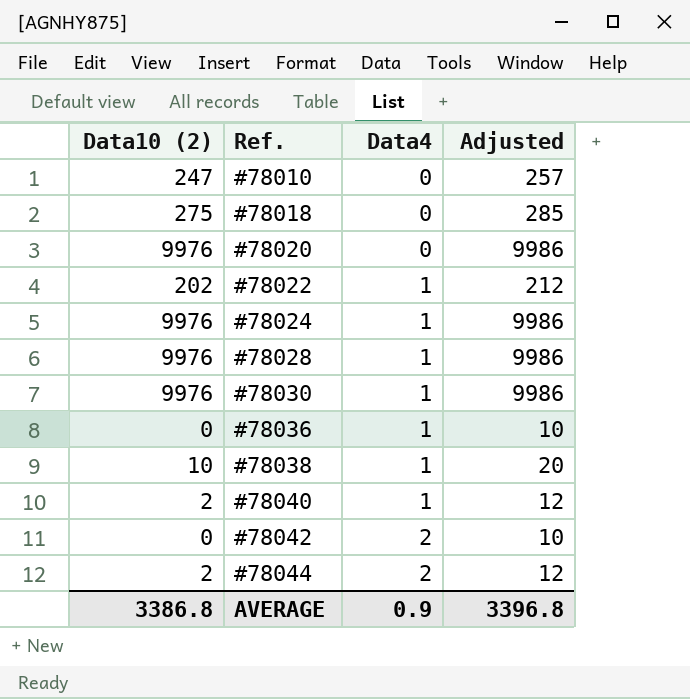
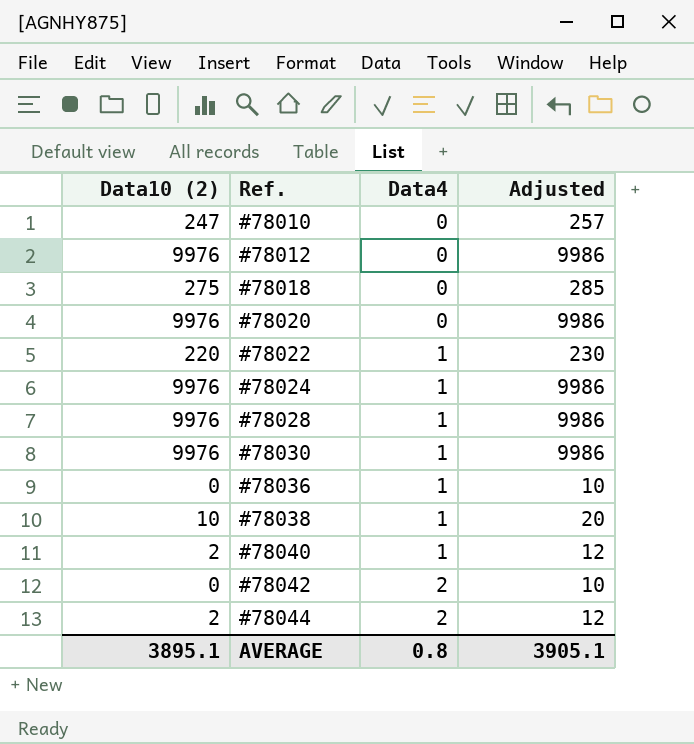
row #78012: none -> 9976 | 0 | 9986
#78022 | Data10 (2): 202 -> 220
#78022 | Adjusted: 212 -> 230
AVERAGE | Data10 (2): 3386.8 -> 3895.1
AVERAGE | Data4: 0.9 -> 0.8
AVERAGE | Adjusted: 3396.8 -> 3905.1

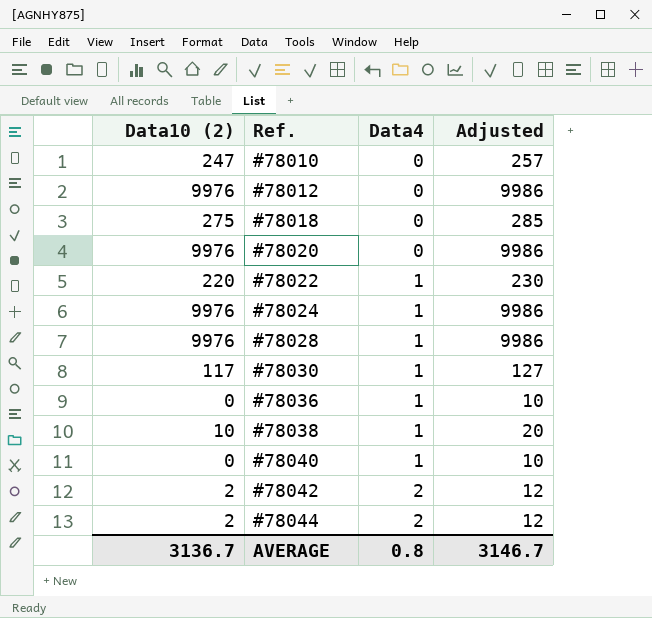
#78030 | Data10 (2): 9976 -> 117
#78030 | Adjusted: 9986 -> 127
#78040 | Data10 (2): 2 -> 0
#78040 | Adjusted: 12 -> 10
#78042 | Data10 (2): 0 -> 2
#78042 | Adjusted: 10 -> 12
AVERAGE | Data10 (2): 3895.1 -> 3136.7
AVERAGE | Adjusted: 3905.1 -> 3146.7

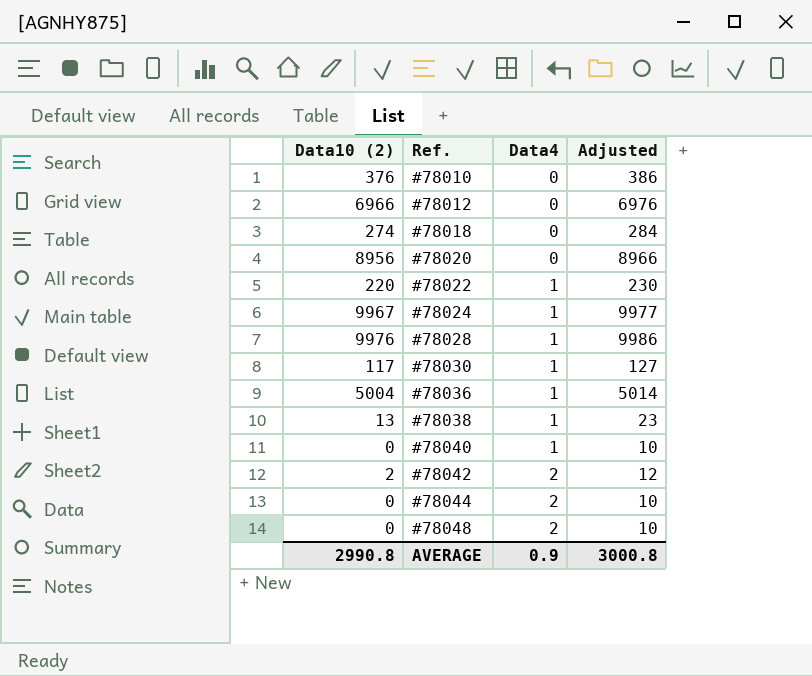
#78010 | Data10 (2): 247 -> 376
#78010 | Adjusted: 257 -> 386
#78012 | Data10 (2): 9976 -> 6966
#78012 | Adjusted: 9986 -> 6976
#78018 | Data10 (2): 275 -> 274
#78018 | Adjusted: 285 -> 284
#78020 | Data10 (2): 9976 -> 8956
#78020 | Adjusted: 9986 -> 8966
#78024 | Data10 (2): 9976 -> 9967
#78024 | Adjusted: 9986 -> 9977
#78036 | Data10 (2): 0 -> 5004
#78036 | Adjusted: 10 -> 5014
#78038 | Data10 (2): 10 -> 13
#78038 | Adjusted: 20 -> 23
#78044 | Data10 (2): 2 -> 0
#78044 | Adjusted: 12 -> 10
row #78048: none -> 0 | 2 | 10
AVERAGE | Data10 (2): 3136.7 -> 2990.8
AVERAGE | Data4: 0.8 -> 0.9
AVERAGE | Adjusted: 3146.7 -> 3000.8

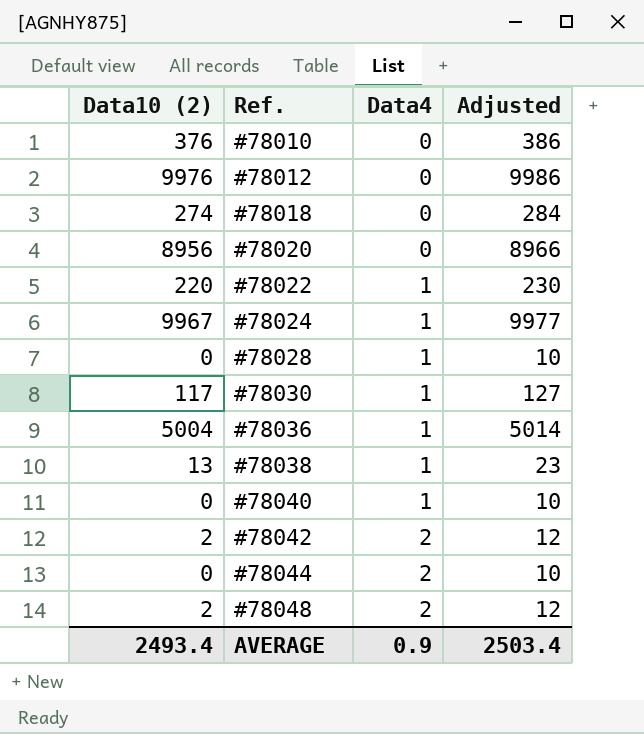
#78012 | Data10 (2): 6966 -> 9976
#78012 | Adjusted: 6976 -> 9986
#78028 | Data10 (2): 9976 -> 0
#78028 | Adjusted: 9986 -> 10
#78048 | Data10 (2): 0 -> 2
#78048 | Adjusted: 10 -> 12
AVERAGE | Data10 (2): 2990.8 -> 2493.4
AVERAGE | Adjusted: 3000.8 -> 2503.4

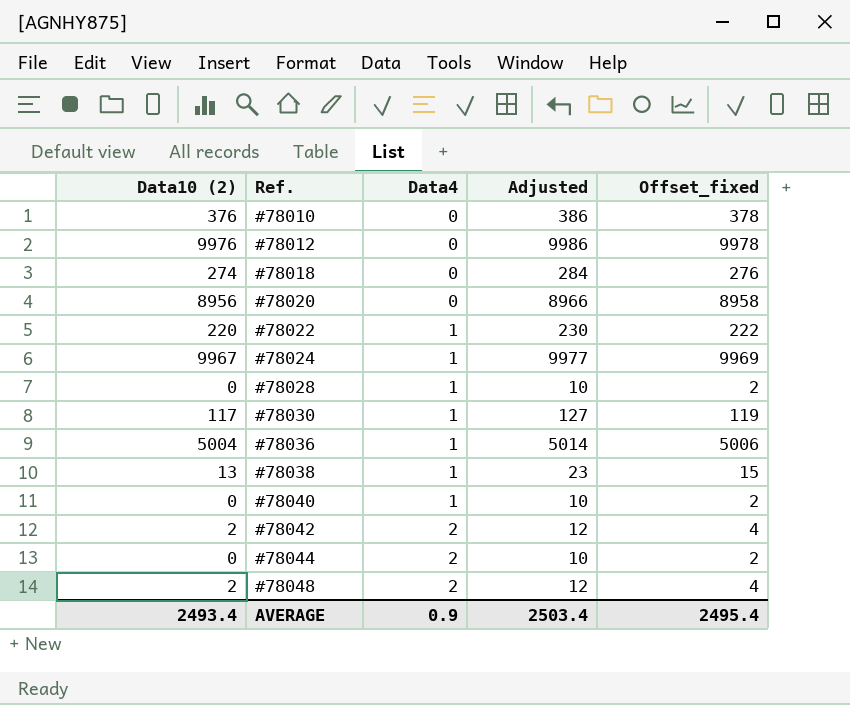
column Offset_fixed | formula: none -> [Data10 (2)] + 2

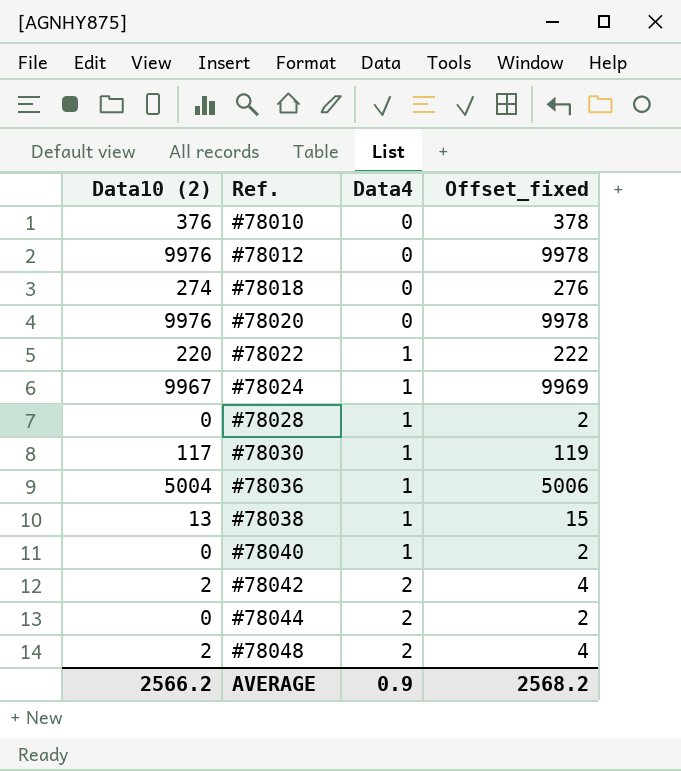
column Adjusted | formula: [Data10 (2)] + 10 -> none
#78020 | Data10 (2): 8956 -> 9976
#78020 | Offset_fixed: 8958 -> 9978
AVERAGE | Data10 (2): 2493.4 -> 2566.2
AVERAGE | Offset_fixed: 2495.4 -> 2568.2

